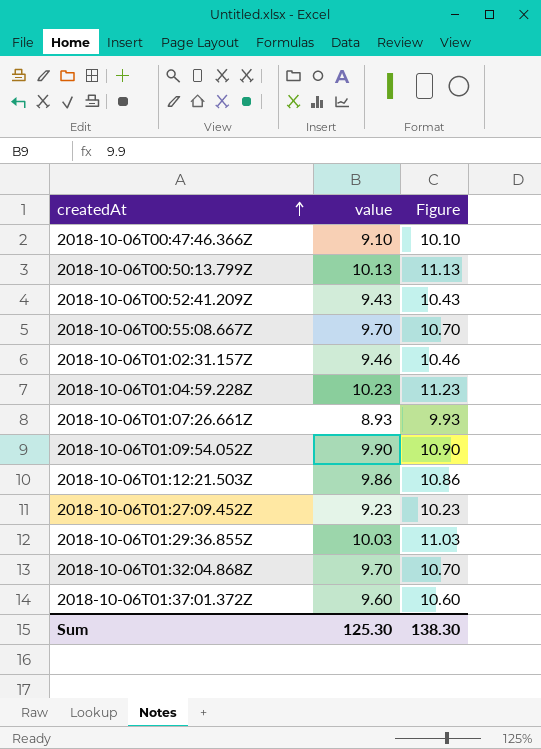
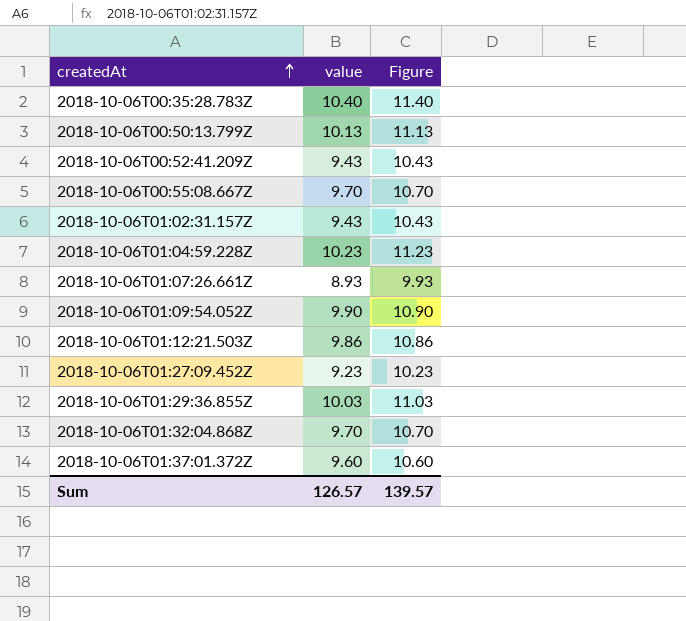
row 2018-10-06T00:47:46.366Z: 9.10 | 10.10 -> none
row 2018-10-06T00:35:28.783Z: none -> 10.40 | 11.40
2018-10-06T01:02:31.157Z | value: 9.46 -> 9.43
2018-10-06T01:02:31.157Z | Figure: 10.46 -> 10.43
Sum | value: 125.30 -> 126.57
Sum | Figure: 138.30 -> 139.57

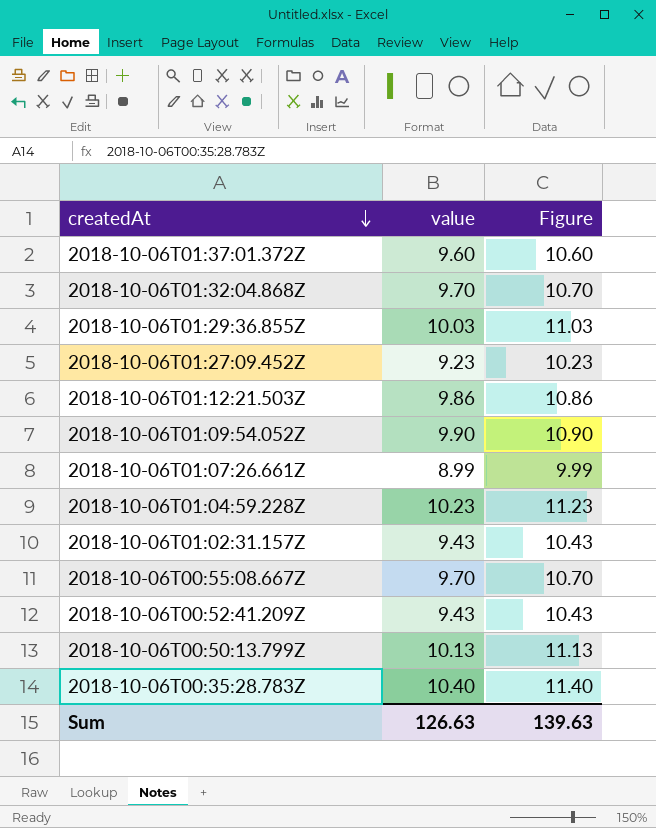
row order: createdAt ascending -> createdAt descending
2018-10-06T01:07:26.661Z | value: 8.93 -> 8.99
2018-10-06T01:07:26.661Z | Figure: 9.93 -> 9.99
Sum | value: 126.57 -> 126.63
Sum | Figure: 139.57 -> 139.63

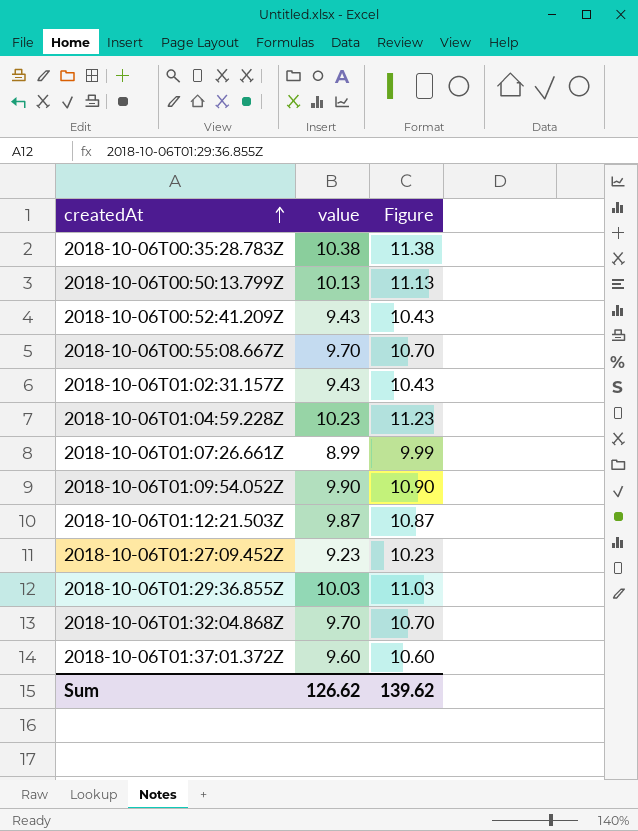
row order: createdAt descending -> createdAt ascending
2018-10-06T00:35:28.783Z | value: 10.40 -> 10.38
2018-10-06T00:35:28.783Z | Figure: 11.40 -> 11.38
2018-10-06T01:12:21.503Z | value: 9.86 -> 9.87
2018-10-06T01:12:21.503Z | Figure: 10.86 -> 10.87
Sum | value: 126.63 -> 126.62
Sum | Figure: 139.63 -> 139.62

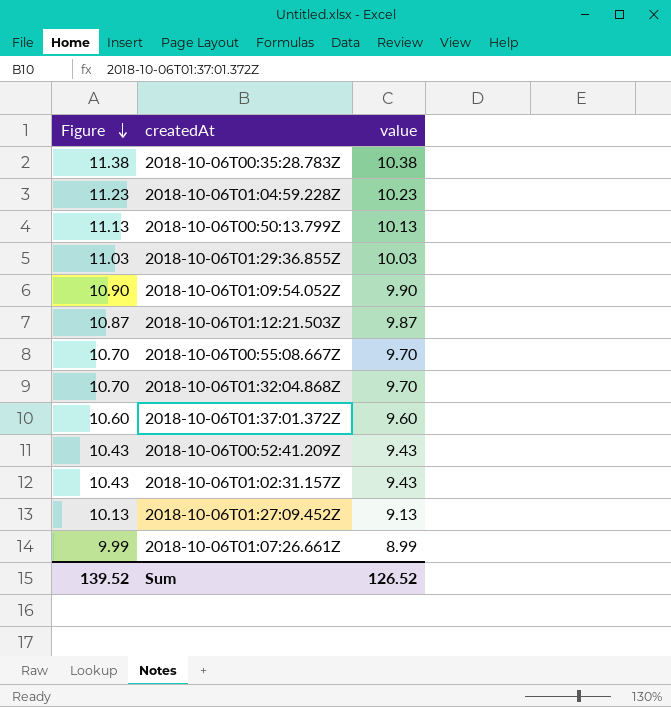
row order: createdAt ascending -> Figure descending
column Figure | position: 3 -> 1
2018-10-06T01:27:09.452Z | Figure: 10.23 -> 10.13
2018-10-06T01:27:09.452Z | value: 9.23 -> 9.13
Sum | Figure: 139.62 -> 139.52
Sum | value: 126.62 -> 126.52

